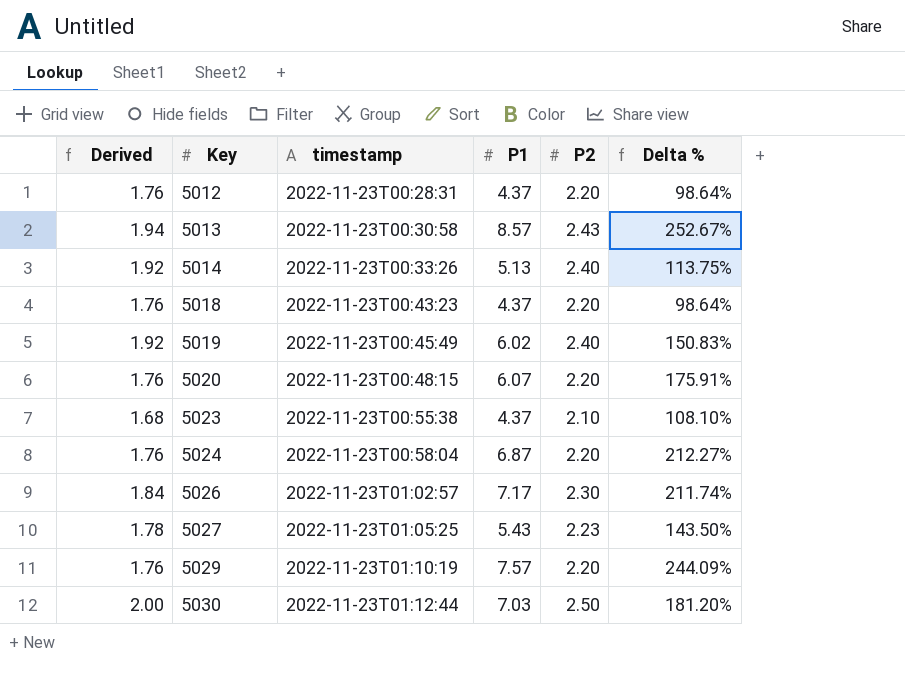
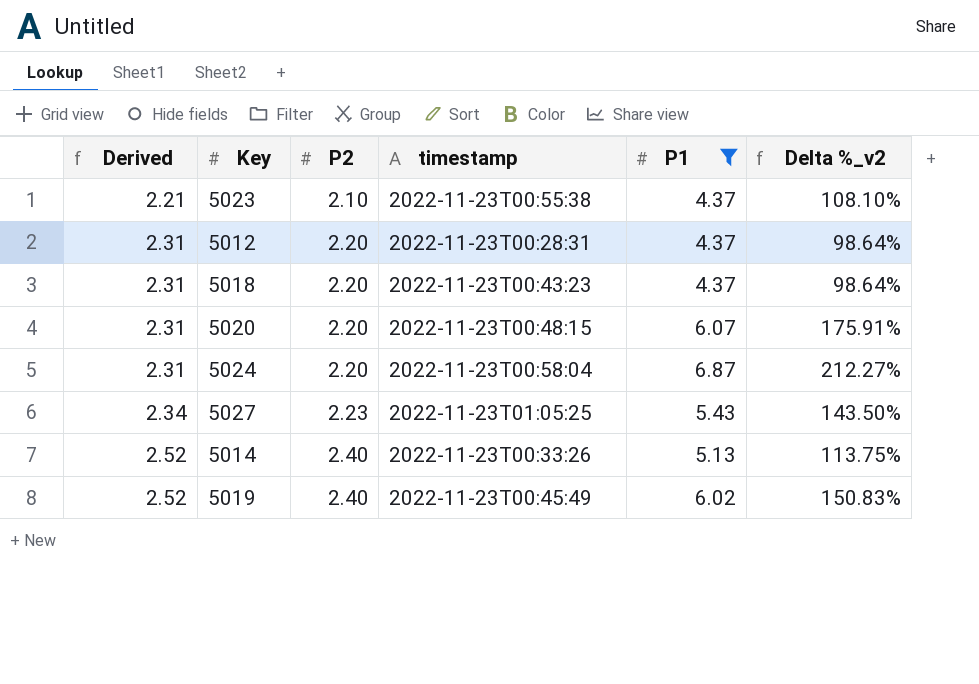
filter: none -> P1 <= 6.87
row order: Key ascending -> Derived ascending
column Derived | formula: [P2] * 0.8 -> [P2] * 1.05
column P2 | position: 5 -> 3
column name: Delta % -> Delta %_v2

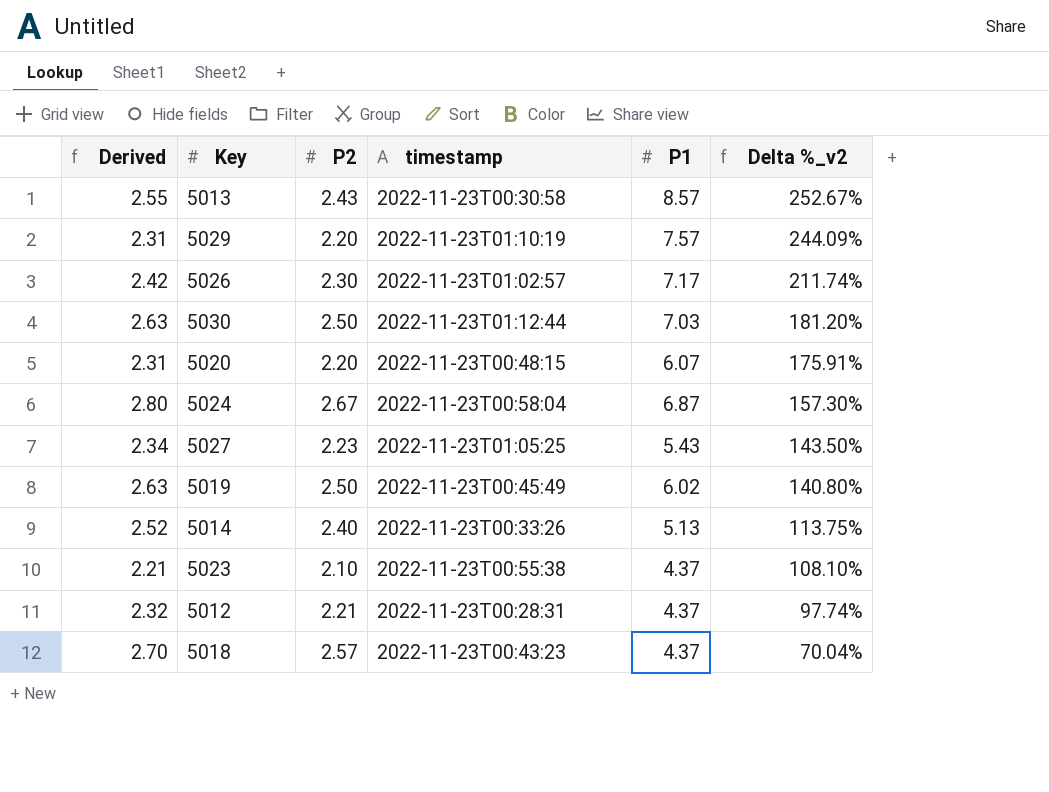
filter: P1 <= 6.87 -> none
row order: Derived ascending -> Delta %_v2 descending
5024 | Derived: 2.31 -> 2.80
5024 | P2: 2.20 -> 2.67
5024 | Delta %_v2: 212.27% -> 157.30%
5019 | Derived: 2.52 -> 2.63
5019 | P2: 2.40 -> 2.50
5019 | Delta %_v2: 150.83% -> 140.80%
5012 | Derived: 2.31 -> 2.32
5012 | P2: 2.20 -> 2.21
5012 | Delta %_v2: 98.64% -> 97.74%
5018 | Derived: 2.31 -> 2.70
5018 | P2: 2.20 -> 2.57
5018 | Delta %_v2: 98.64% -> 70.04%

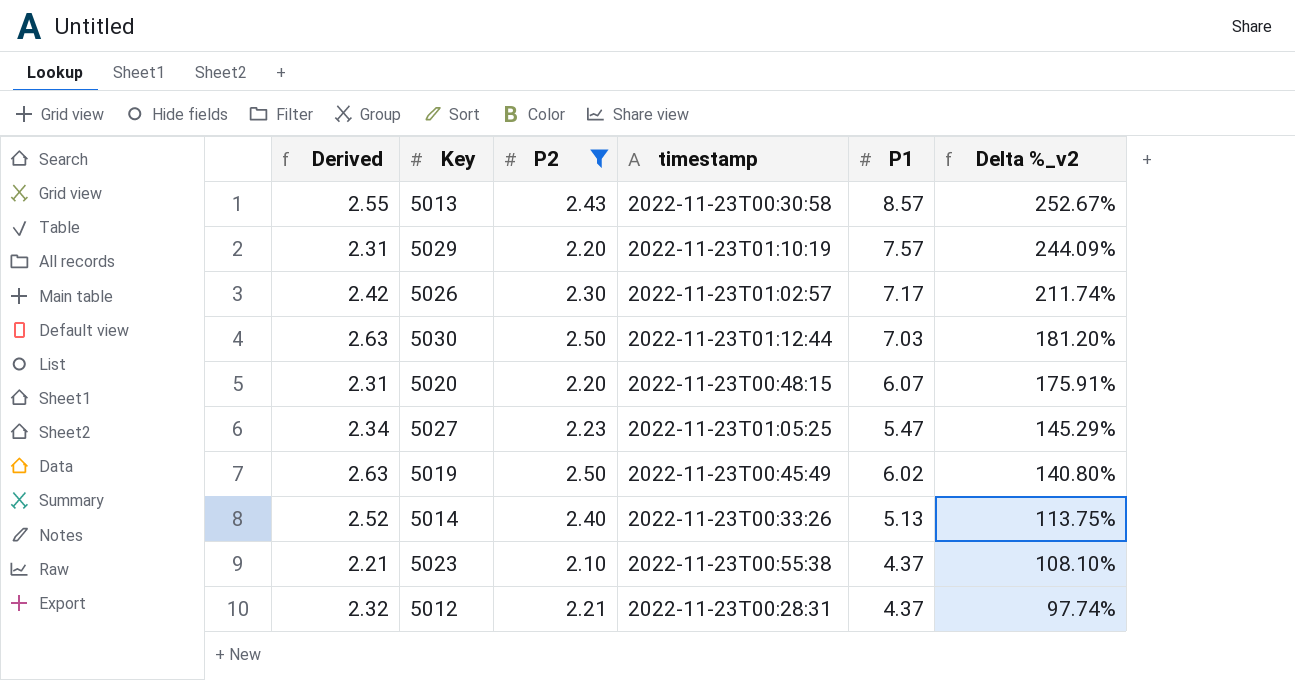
filter: none -> P2 <= 2.50
5027 | P1: 5.43 -> 5.47
5027 | Delta %_v2: 143.50% -> 145.29%

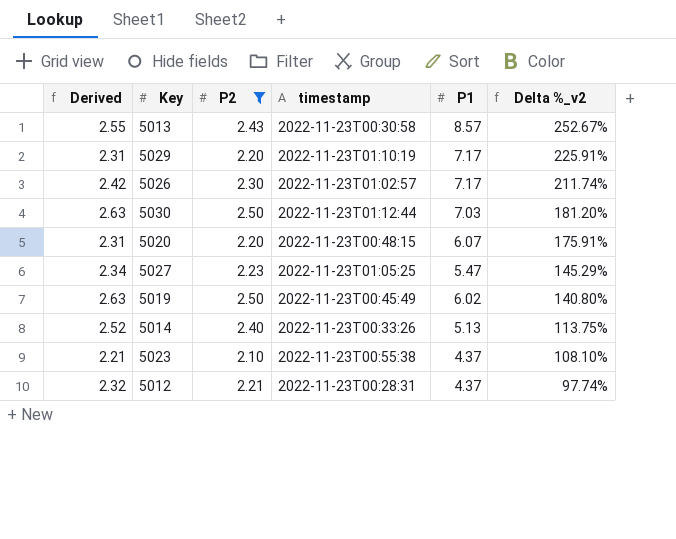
5029 | P1: 7.57 -> 7.17
5029 | Delta %_v2: 244.09% -> 225.91%

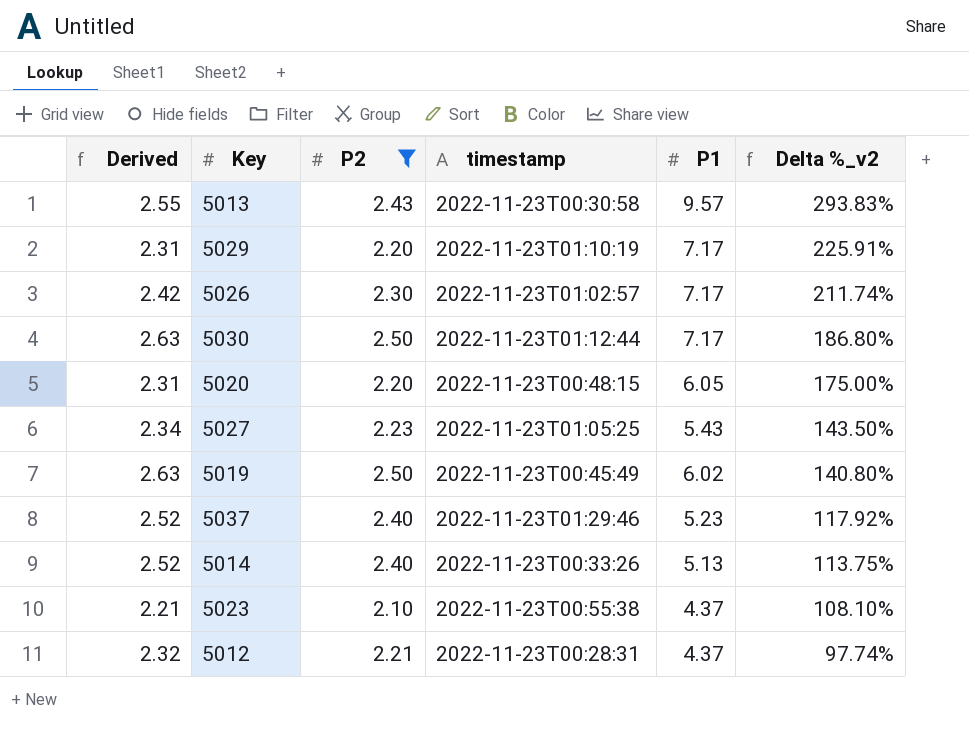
5013 | P1: 8.57 -> 9.57
5013 | Delta %_v2: 252.67% -> 293.83%
5030 | P1: 7.03 -> 7.17
5030 | Delta %_v2: 181.20% -> 186.80%
5020 | P1: 6.07 -> 6.05
5020 | Delta %_v2: 175.91% -> 175.00%
5027 | P1: 5.47 -> 5.43
5027 | Delta %_v2: 145.29% -> 143.50%
row 5037: none -> 2.52 | 2.40 | 2022-11-23T01:29:46 | 5.23 | 117.92%

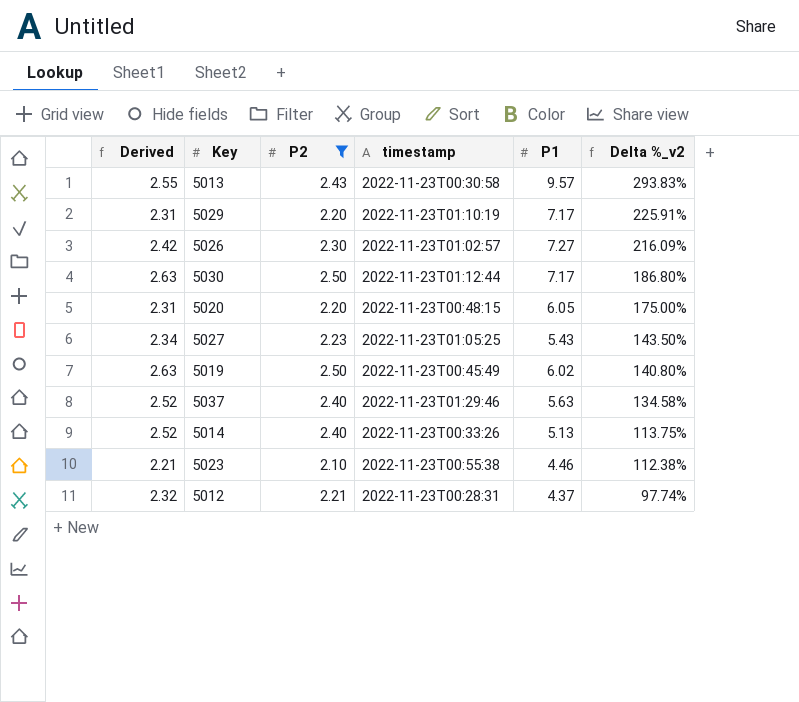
5026 | P1: 7.17 -> 7.27
5026 | Delta %_v2: 211.74% -> 216.09%
5037 | P1: 5.23 -> 5.63
5037 | Delta %_v2: 117.92% -> 134.58%
5023 | P1: 4.37 -> 4.46
5023 | Delta %_v2: 108.10% -> 112.38%

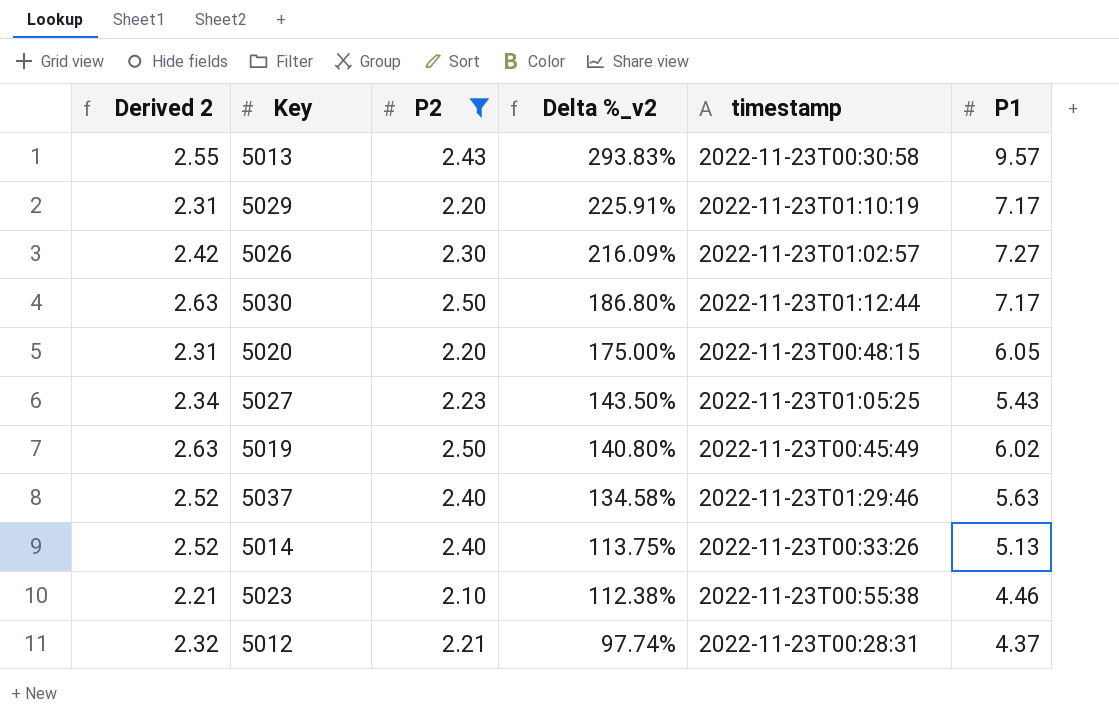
column name: Derived -> Derived 2
column Delta %_v2 | position: 6 -> 4

